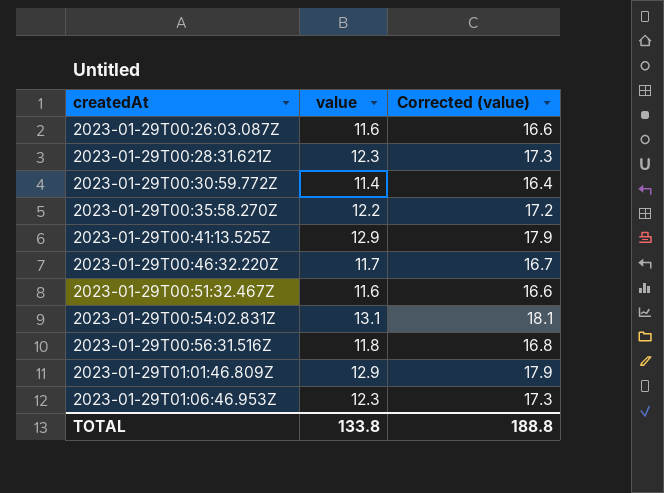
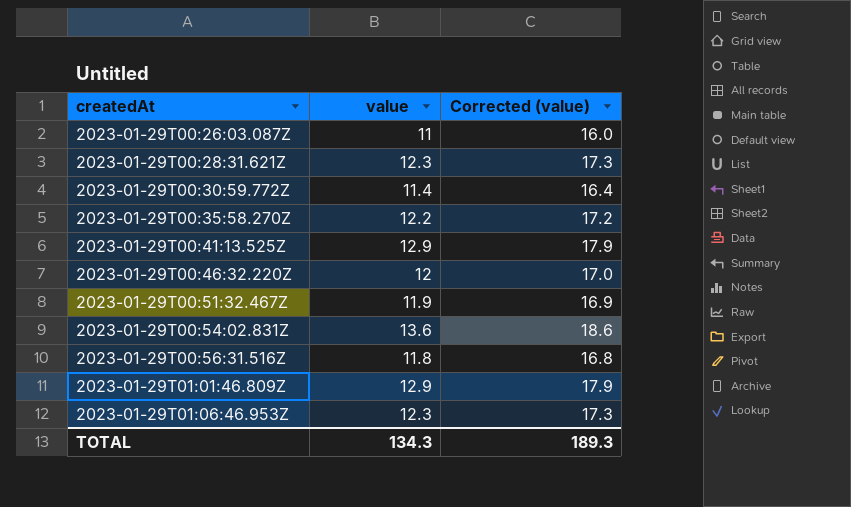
2023-01-29T00:26:03.087Z | value: 11.6 -> 11
2023-01-29T00:26:03.087Z | Corrected (value): 16.6 -> 16.0
2023-01-29T00:46:32.220Z | value: 11.7 -> 12
2023-01-29T00:46:32.220Z | Corrected (value): 16.7 -> 17.0
2023-01-29T00:51:32.467Z | value: 11.6 -> 11.9
2023-01-29T00:51:32.467Z | Corrected (value): 16.6 -> 16.9
2023-01-29T00:54:02.831Z | value: 13.1 -> 13.6
2023-01-29T00:54:02.831Z | Corrected (value): 18.1 -> 18.6
TOTAL | value: 133.8 -> 134.3
TOTAL | Corrected (value): 188.8 -> 189.3

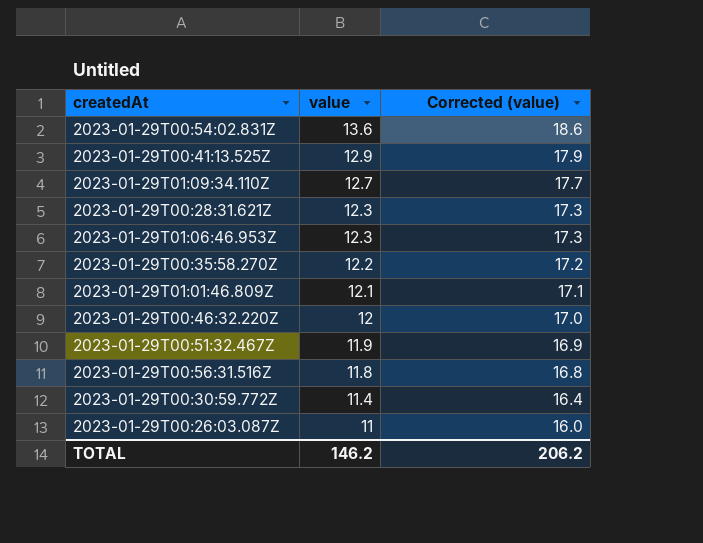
row order: createdAt ascending -> value descending
row 2023-01-29T01:09:34.110Z: none -> 12.7 | 17.7
2023-01-29T01:01:46.809Z | value: 12.9 -> 12.1
2023-01-29T01:01:46.809Z | Corrected (value): 17.9 -> 17.1
TOTAL | value: 134.3 -> 146.2
TOTAL | Corrected (value): 189.3 -> 206.2

